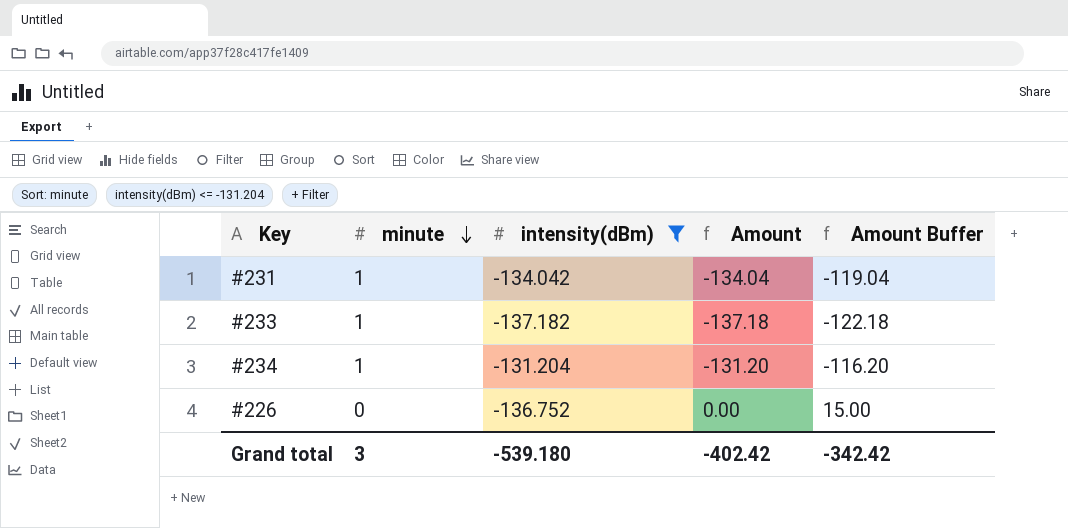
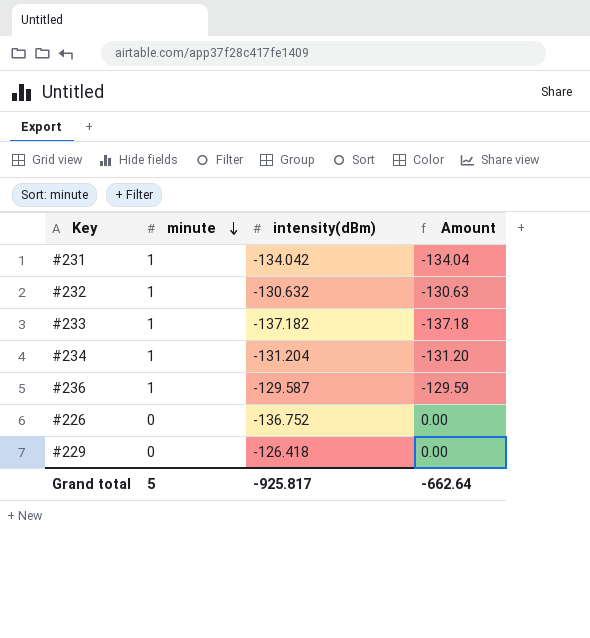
filter: intensity(dBm) <= -131.204 -> none
column Amount Buffer | formula: [Amount] + 15 -> none
Grand total | minute: 3 -> 5
Grand total | intensity(dBm): -539.180 -> -925.817
Grand total | Amount: -402.42 -> -662.64

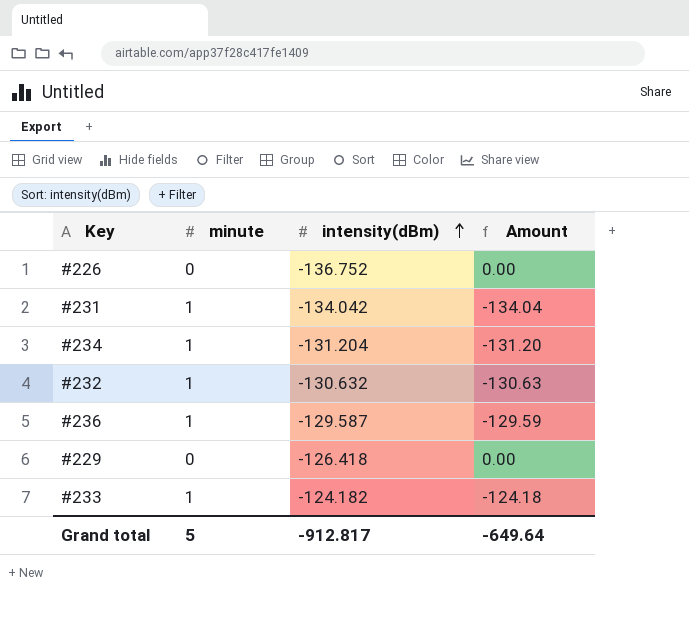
row order: minute descending -> intensity(dBm) ascending
#233 | intensity(dBm): -137.182 -> -124.182
#233 | Amount: -137.18 -> -124.18
Grand total | intensity(dBm): -925.817 -> -912.817
Grand total | Amount: -662.64 -> -649.64

